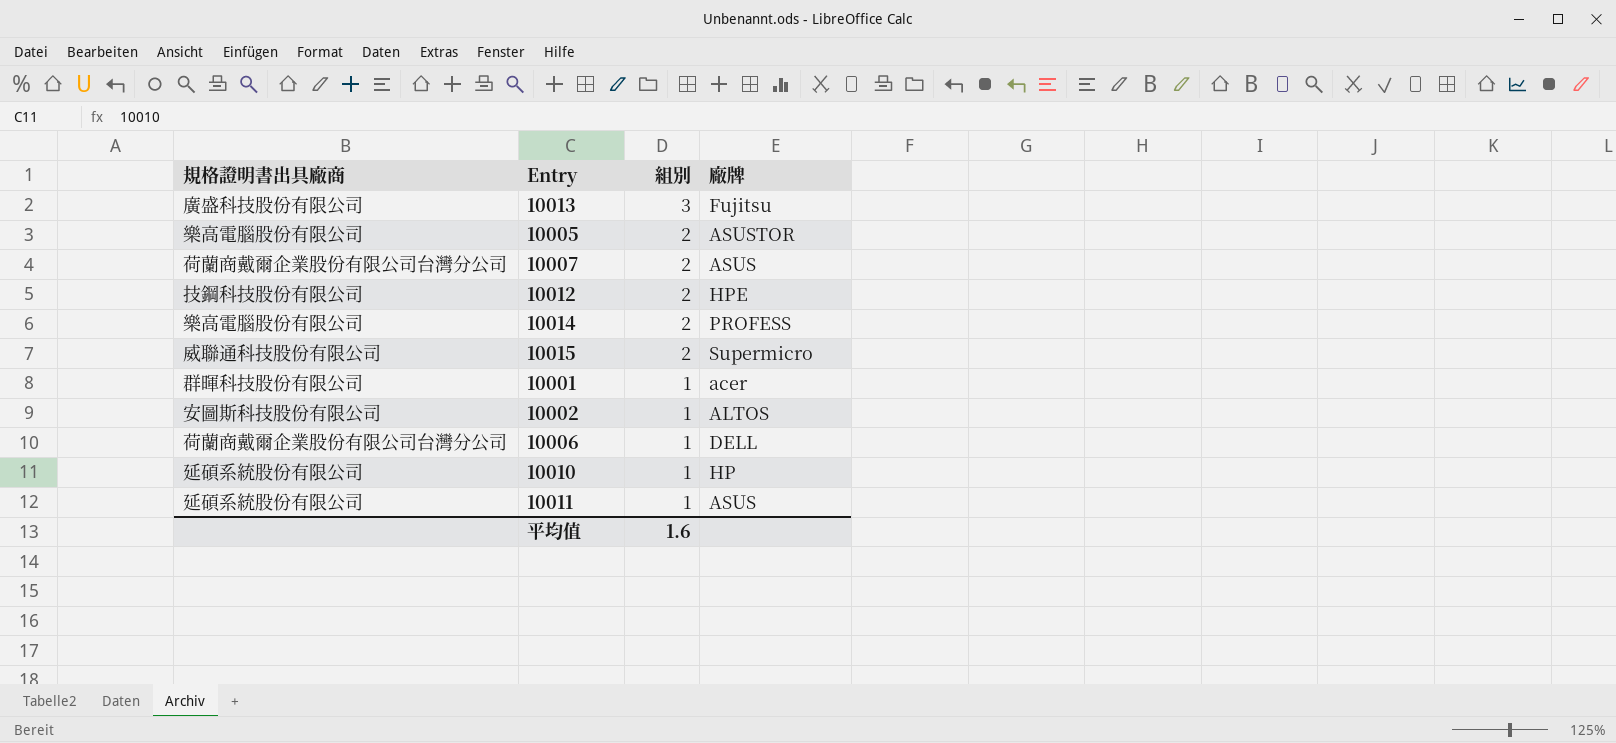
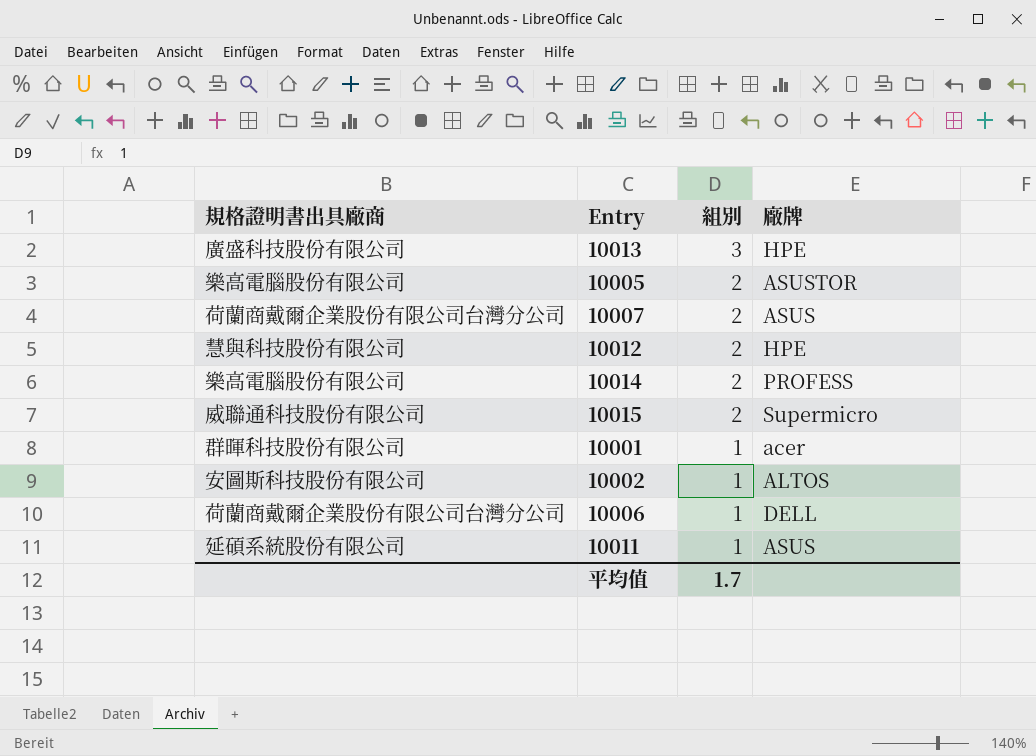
row 10010: 延碩系統股份有限公司 | 1 | HP -> none
10013 | 廠牌: Fujitsu -> HPE
10012 | 規格證明書出具廠商: 技鋼科技股份有限公司 -> 慧與科技股份有限公司
平均值 | 組別: 1.6 -> 1.7

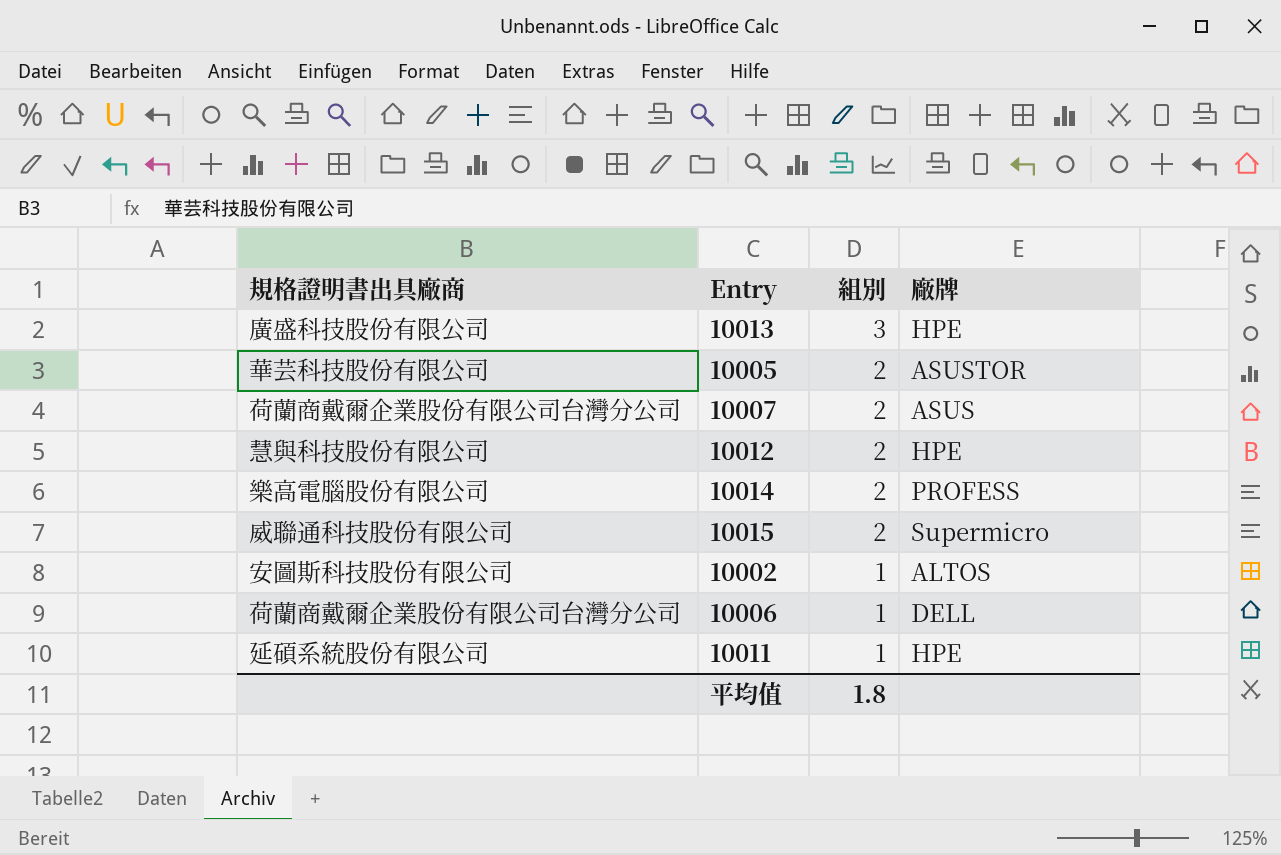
row 10001: 群暉科技股份有限公司 | 1 | acer -> none
10005 | 規格證明書出具廠商: 樂高電腦股份有限公司 -> 華芸科技股份有限公司
10011 | 廠牌: ASUS -> HPE
平均值 | 組別: 1.7 -> 1.8

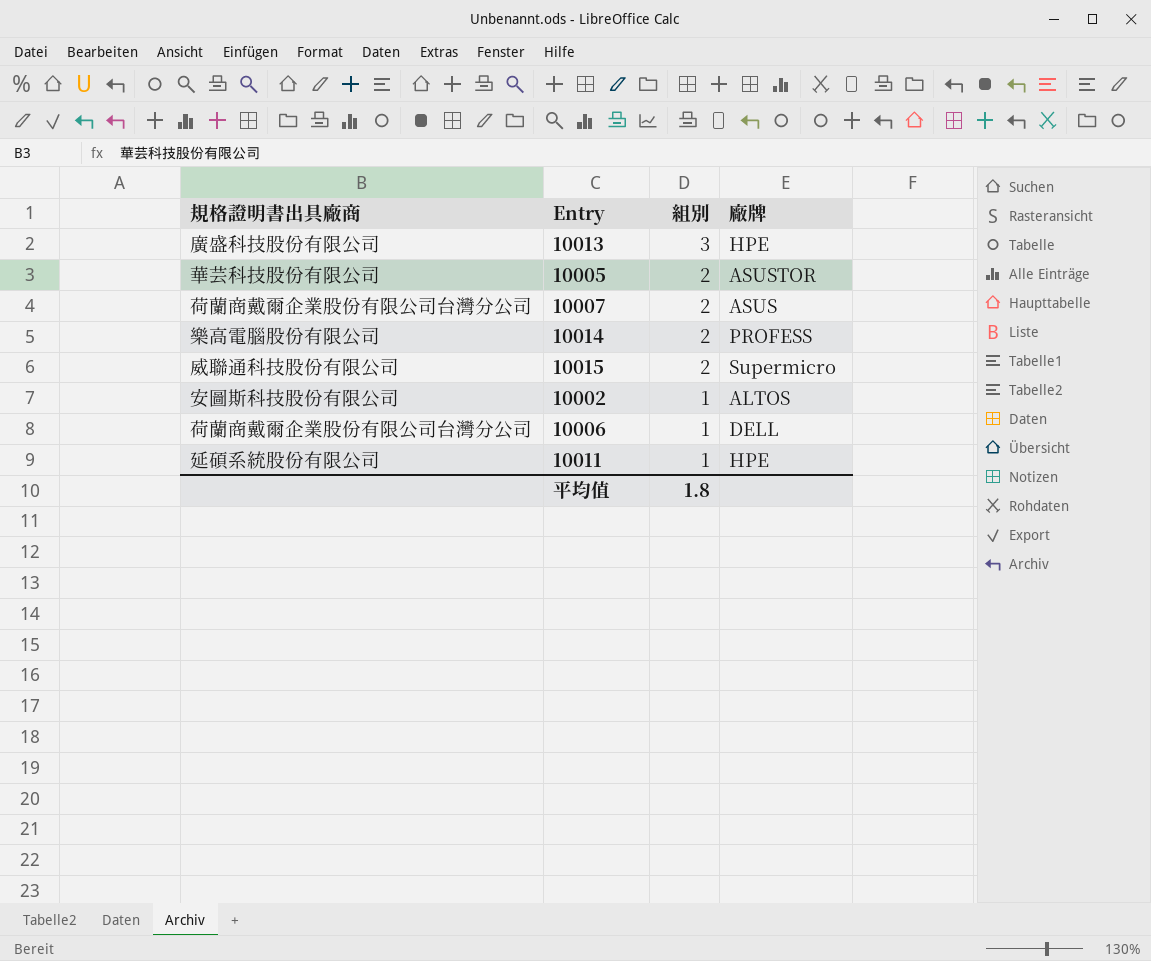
row 10012: 慧與科技股份有限公司 | 2 | HPE -> none

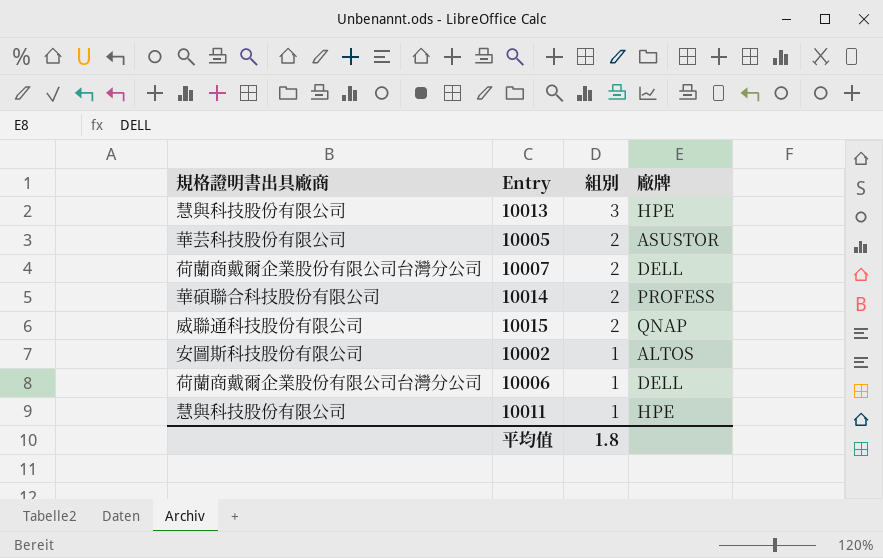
10013 | 規格證明書出具廠商: 廣盛科技股份有限公司 -> 慧與科技股份有限公司
10007 | 廠牌: ASUS -> DELL
10014 | 規格證明書出具廠商: 樂高電腦股份有限公司 -> 華碩聯合科技股份有限公司
10015 | 廠牌: Supermicro -> QNAP
10011 | 規格證明書出具廠商: 延碩系統股份有限公司 -> 慧與科技股份有限公司

